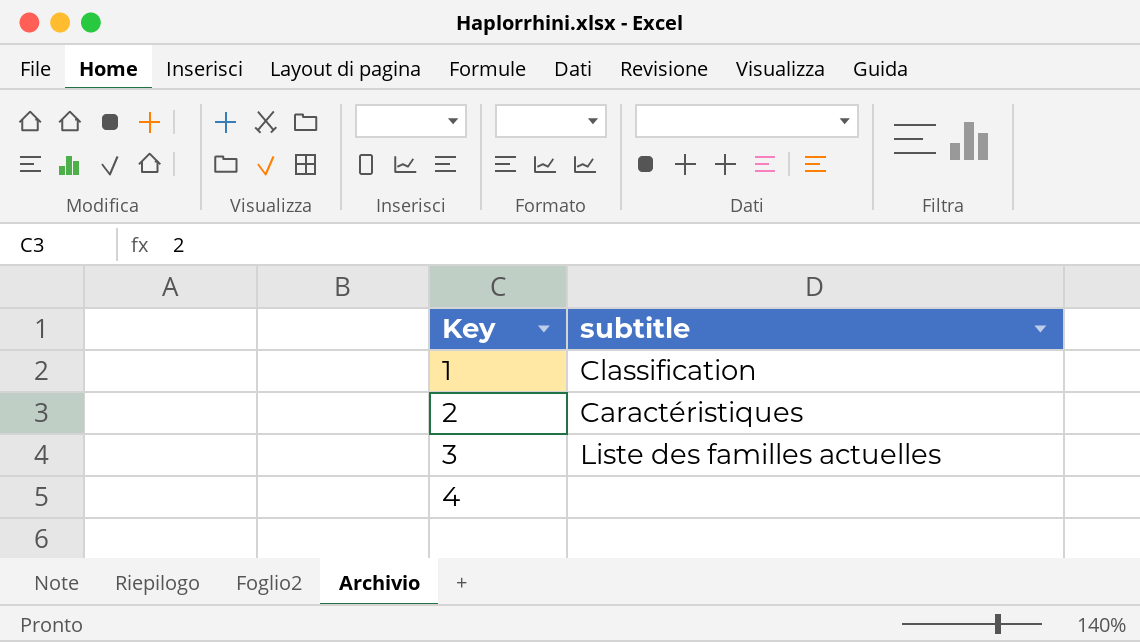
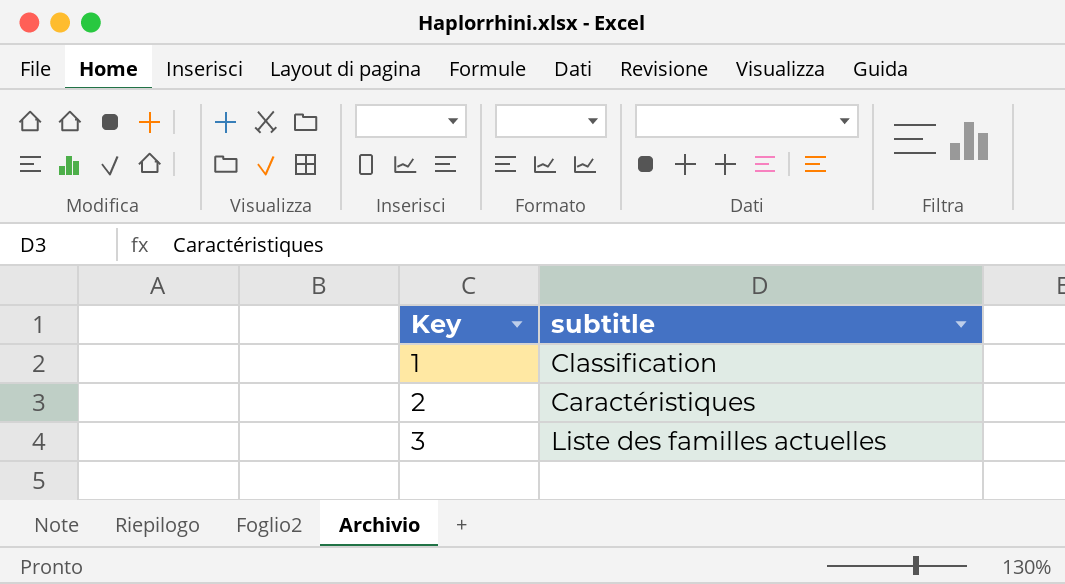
row 4: none -> none

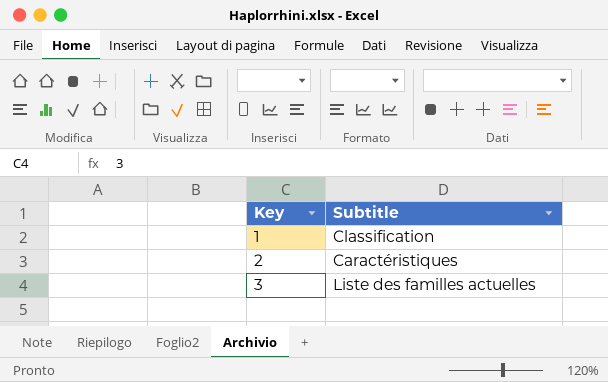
column name: subtitle -> Subtitle

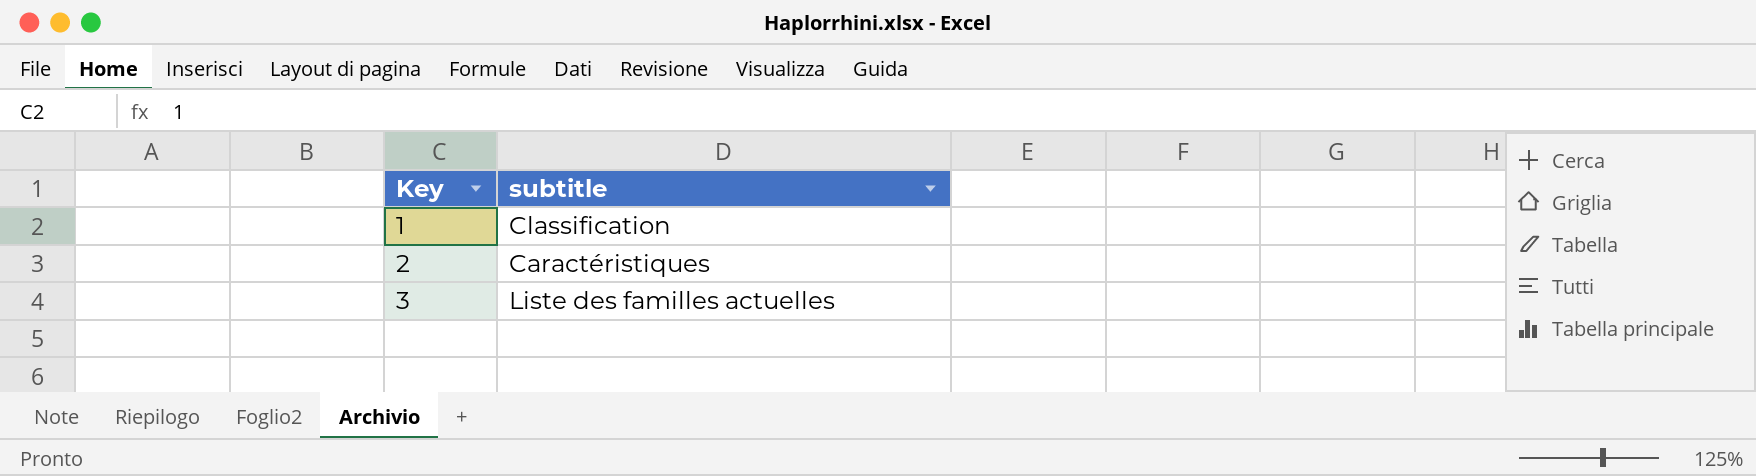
column name: Subtitle -> subtitle

